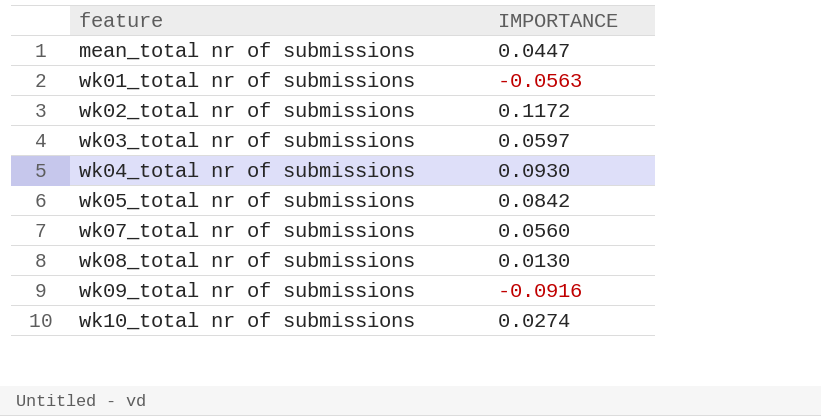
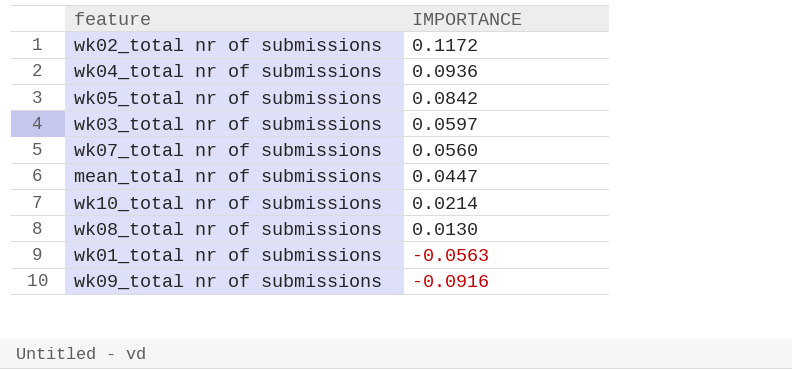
row order: feature ascending -> IMPORTANCE descending
wk04_total nr of submissions | IMPORTANCE: 0.0930 -> 0.0936
wk10_total nr of submissions | IMPORTANCE: 0.0274 -> 0.0214

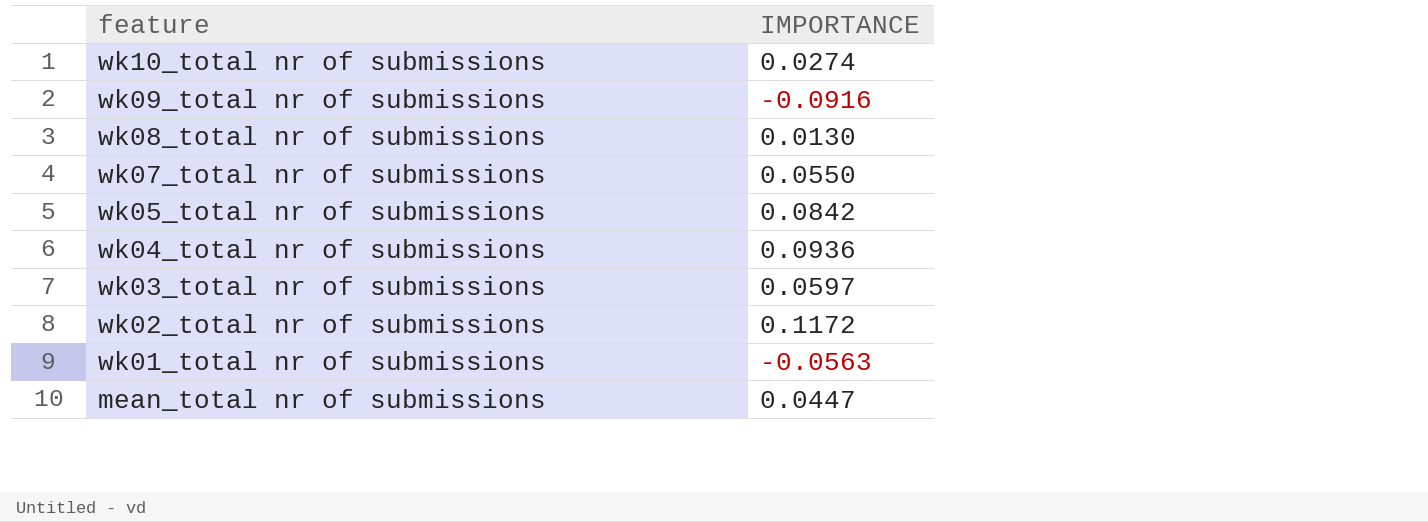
row order: IMPORTANCE descending -> feature descending
wk10_total nr of submissions | IMPORTANCE: 0.0214 -> 0.0274
wk07_total nr of submissions | IMPORTANCE: 0.0560 -> 0.0550

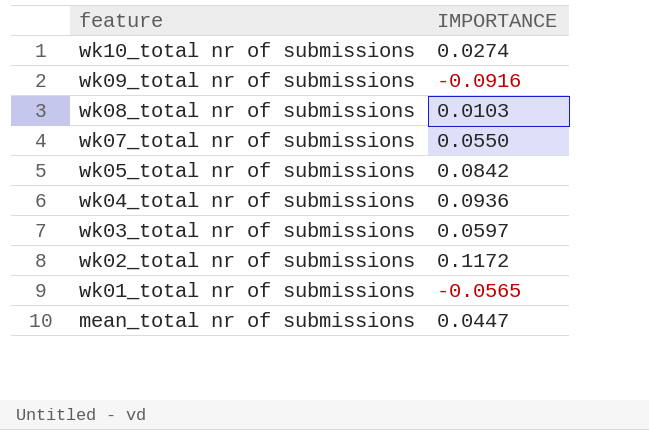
wk08_total nr of submissions | IMPORTANCE: 0.0130 -> 0.0103
wk01_total nr of submissions | IMPORTANCE: -0.0563 -> -0.0565

